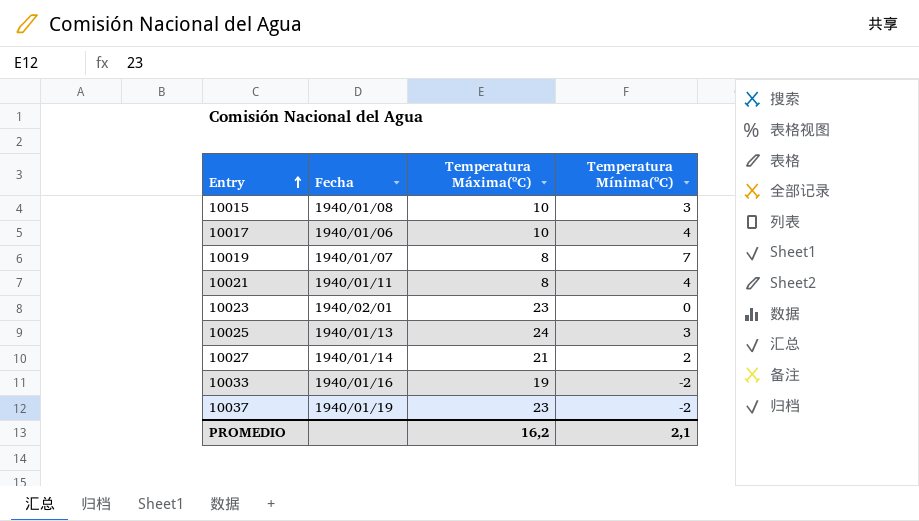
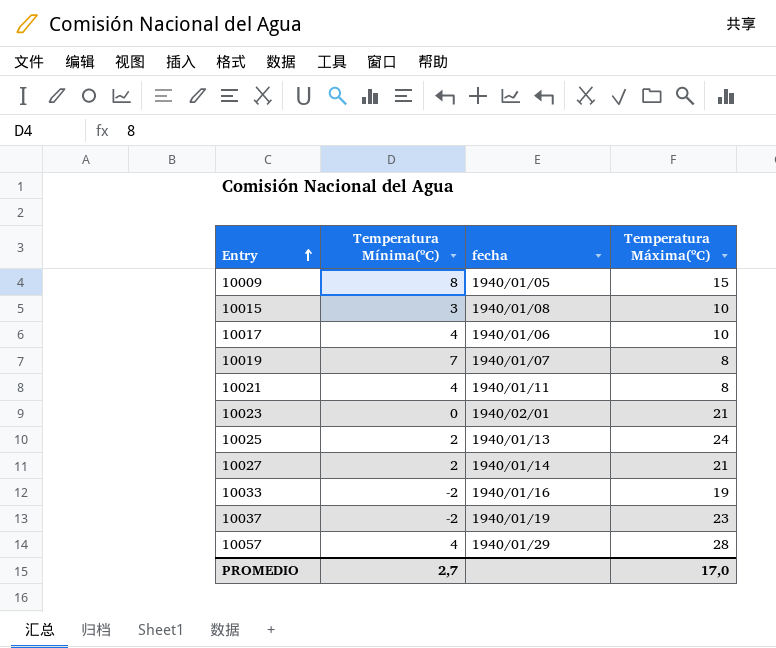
column Temperatura Mínima(ºC) | position: 4 -> 2
column name: Fecha -> fecha
row 10009: none -> 8 | 1940/01/05 | 15
10023 | Temperatura Máxima(ºC): 23 -> 21
10025 | Temperatura Mínima(ºC): 3 -> 2
row 10057: none -> 4 | 1940/01/29 | 28
PROMEDIO | Temperatura Mínima(ºC): 2,1 -> 2,7
PROMEDIO | Temperatura Máxima(ºC): 16,2 -> 17,0

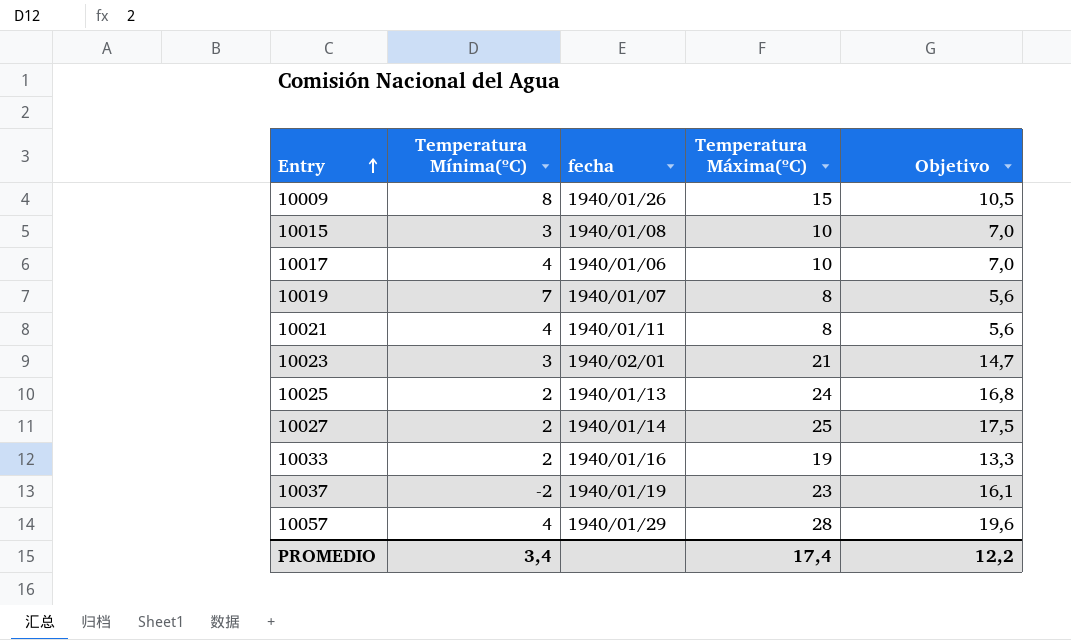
column Objetivo | formula: none -> [Temperatura Máxima(ºC)] * 0,7
10009 | fecha: 1940/01/05 -> 1940/01/26
10023 | Temperatura Mínima(ºC): 0 -> 3
10027 | Temperatura Máxima(ºC): 21 -> 25
10033 | Temperatura Mínima(ºC): -2 -> 2
PROMEDIO | Temperatura Mínima(ºC): 2,7 -> 3,4
PROMEDIO | Temperatura Máxima(ºC): 17,0 -> 17,4

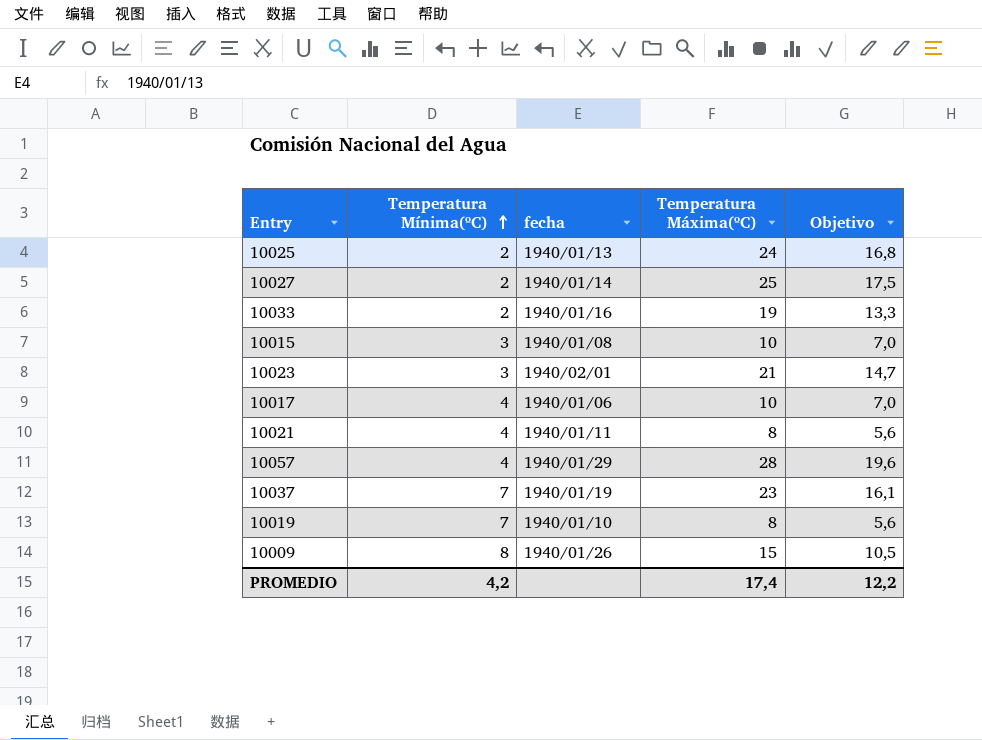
row order: Entry ascending -> Temperatura Mínima(ºC) ascending
10037 | Temperatura Mínima(ºC): -2 -> 7
10019 | fecha: 1940/01/07 -> 1940/01/10
PROMEDIO | Temperatura Mínima(ºC): 3,4 -> 4,2

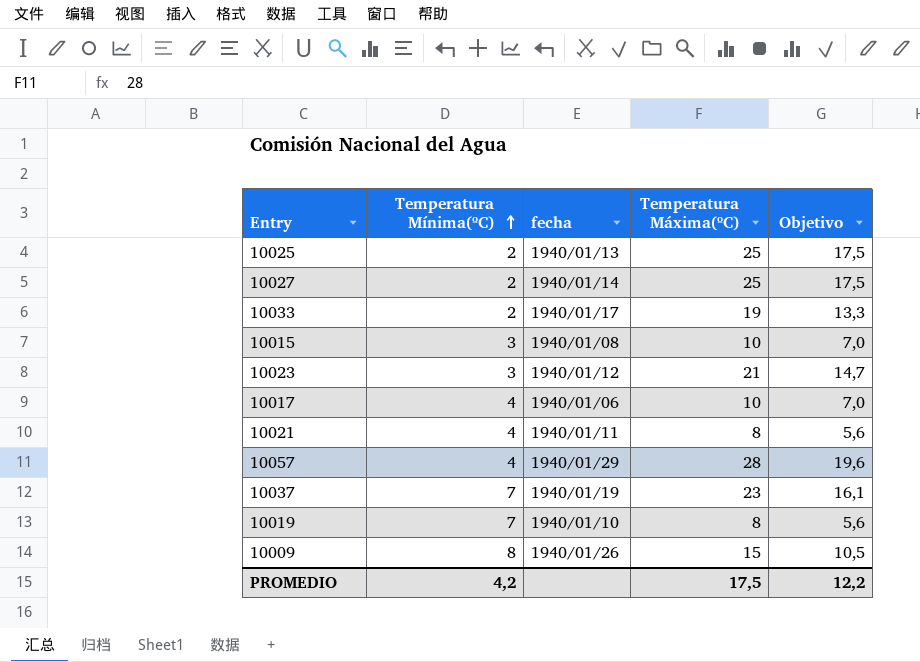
10025 | Temperatura Máxima(ºC): 24 -> 25
10025 | Objetivo: 16,8 -> 17,5
10033 | fecha: 1940/01/16 -> 1940/01/17
10023 | fecha: 1940/02/01 -> 1940/01/12
PROMEDIO | Temperatura Máxima(ºC): 17,4 -> 17,5

